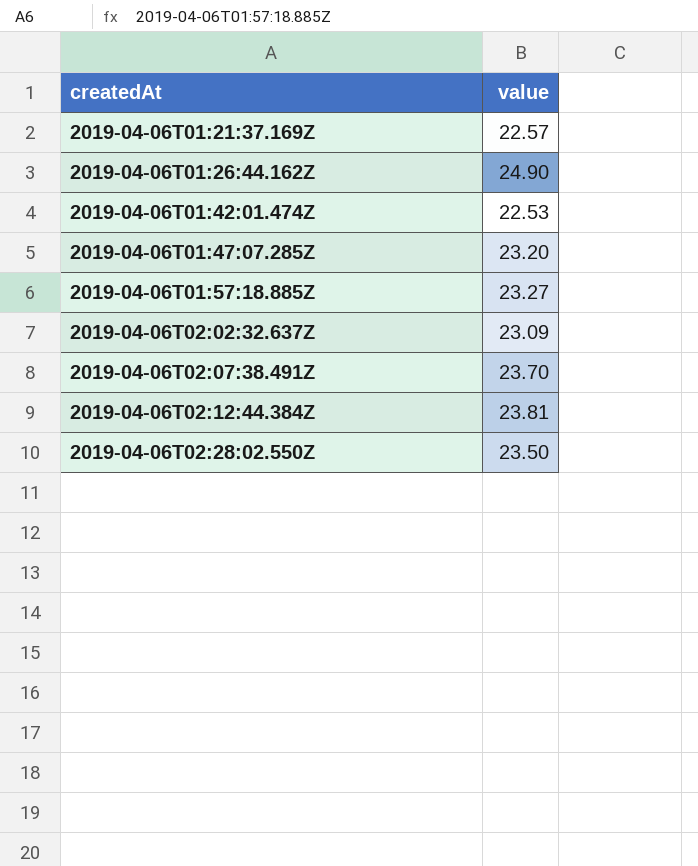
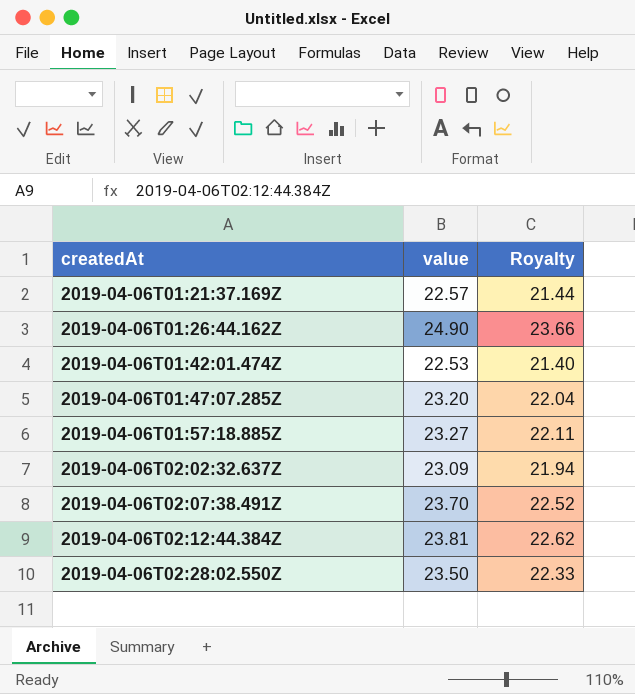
column Royalty | formula: none -> [value] * 0.95

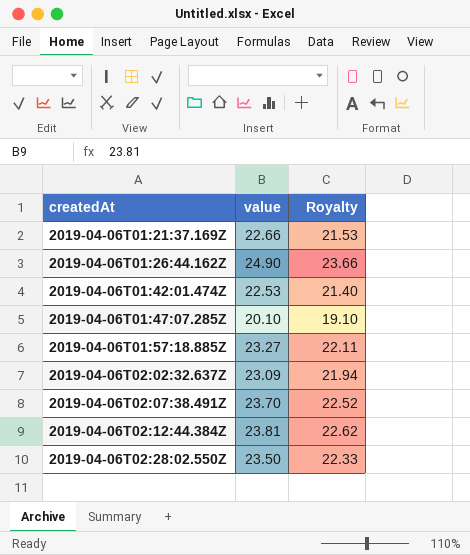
2019-04-06T01:21:37.169Z | value: 22.57 -> 22.66
2019-04-06T01:21:37.169Z | Royalty: 21.44 -> 21.53
2019-04-06T01:47:07.285Z | value: 23.20 -> 20.10
2019-04-06T01:47:07.285Z | Royalty: 22.04 -> 19.10

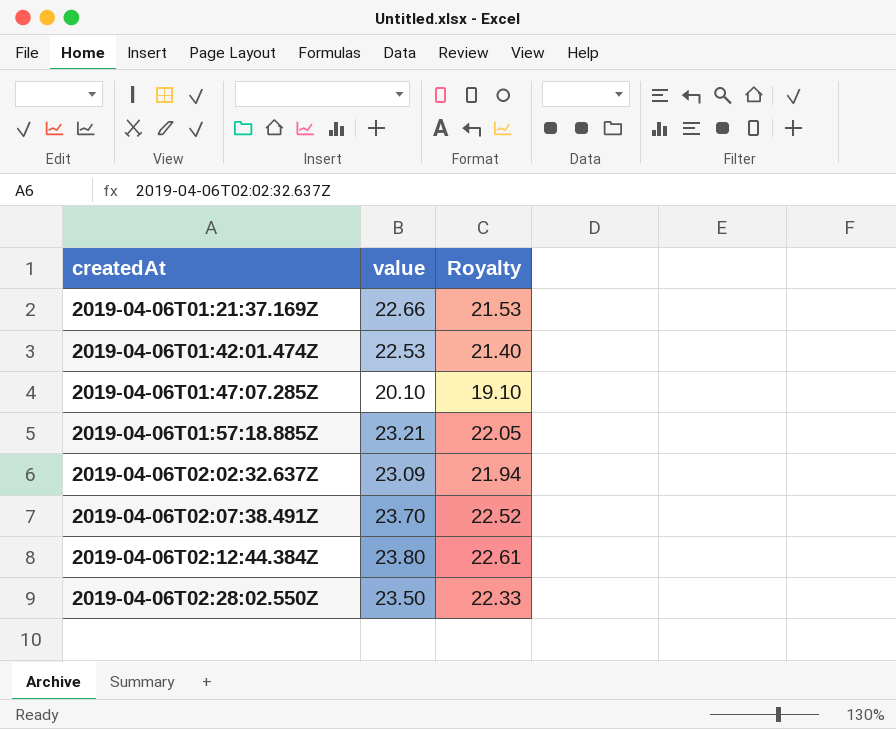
row 2019-04-06T01:26:44.162Z: 24.90 | 23.66 -> none
2019-04-06T01:57:18.885Z | value: 23.27 -> 23.21
2019-04-06T01:57:18.885Z | Royalty: 22.11 -> 22.05
2019-04-06T02:12:44.384Z | value: 23.81 -> 23.80
2019-04-06T02:12:44.384Z | Royalty: 22.62 -> 22.61

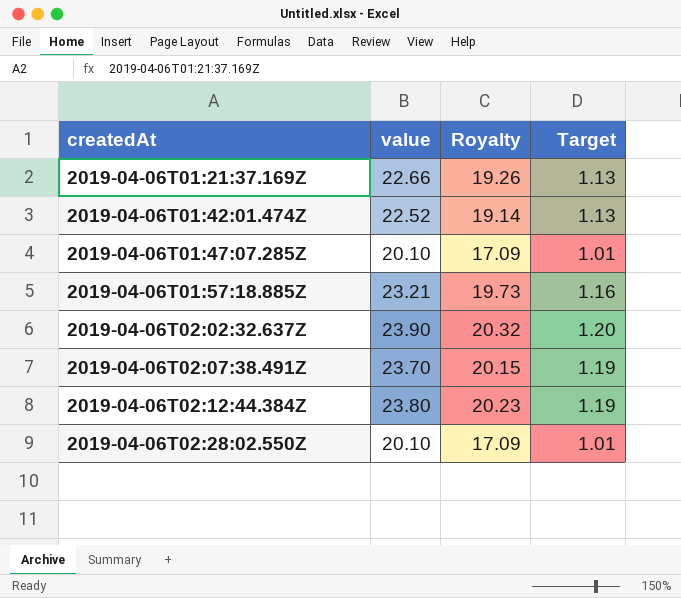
column Royalty | formula: [value] * 0.95 -> [value] * 0.85
column Target | formula: none -> [value] * 0.05
2019-04-06T01:42:01.474Z | value: 22.53 -> 22.52
2019-04-06T02:02:32.637Z | value: 23.09 -> 23.90
2019-04-06T02:28:02.550Z | value: 23.50 -> 20.10

